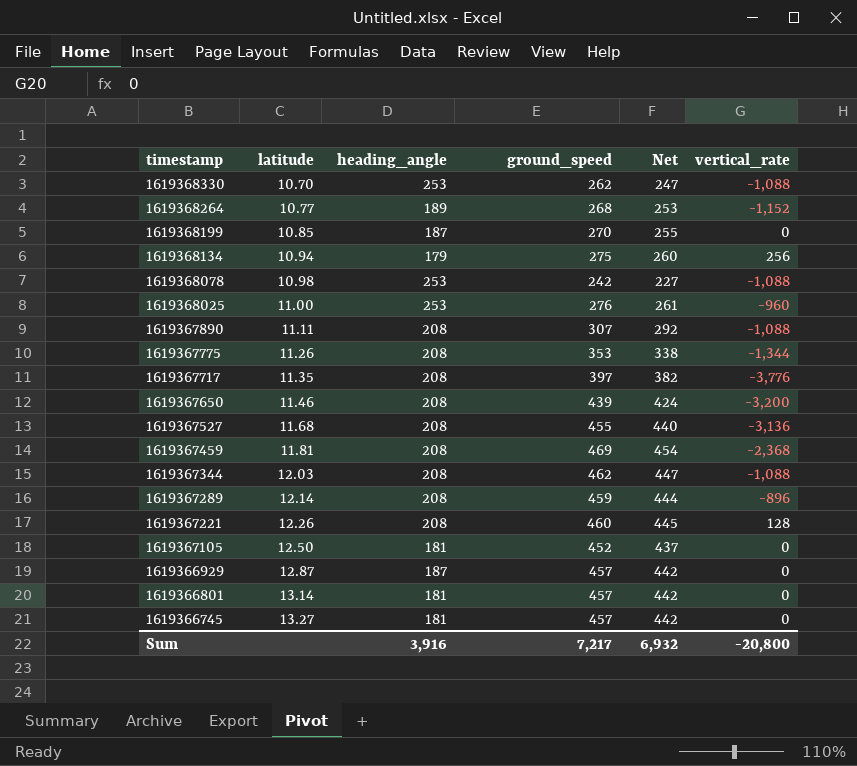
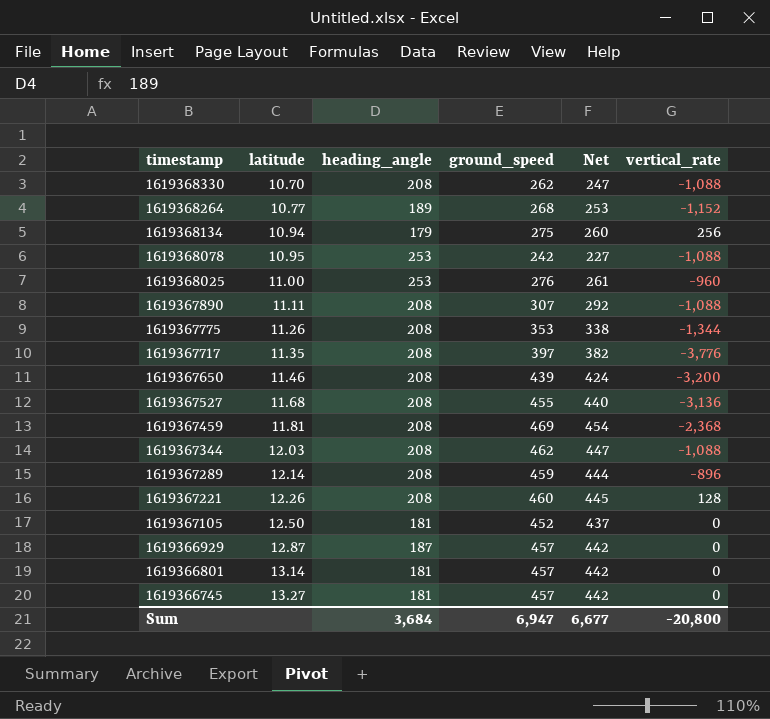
row 1619368199: 10.85 | 187 | 270 | 255 | 0 -> none
1619368330 | heading_angle: 253 -> 208
1619368078 | latitude: 10.98 -> 10.95
Sum | heading_angle: 3,916 -> 3,684
Sum | ground_speed: 7,217 -> 6,947
Sum | Net: 6,932 -> 6,677

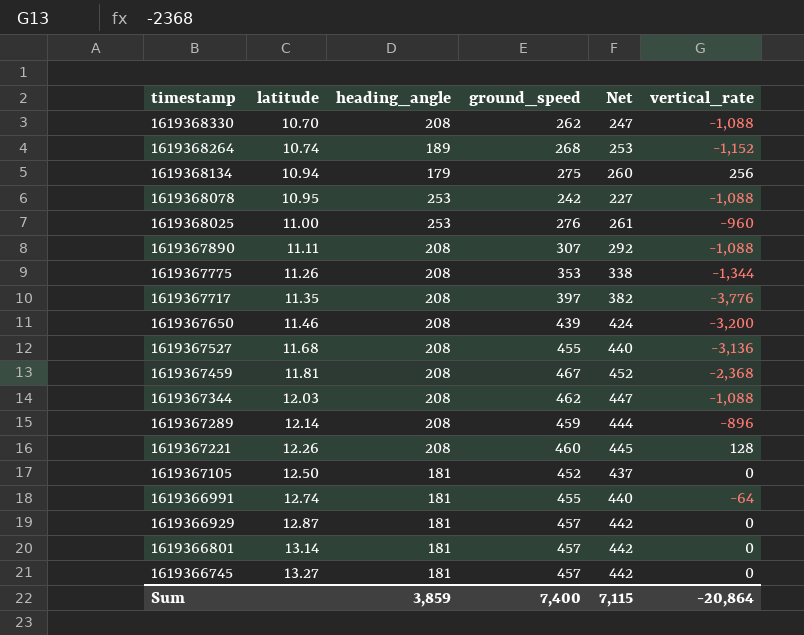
1619368264 | latitude: 10.77 -> 10.74
1619367459 | ground_speed: 469 -> 467
1619367459 | Net: 454 -> 452
row 1619366991: none -> 12.74 | 181 | 455 | 440 | -64
1619366929 | heading_angle: 187 -> 181
Sum | heading_angle: 3,684 -> 3,859
Sum | ground_speed: 6,947 -> 7,400
Sum | Net: 6,677 -> 7,115
Sum | vertical_rate: -20,800 -> -20,864

